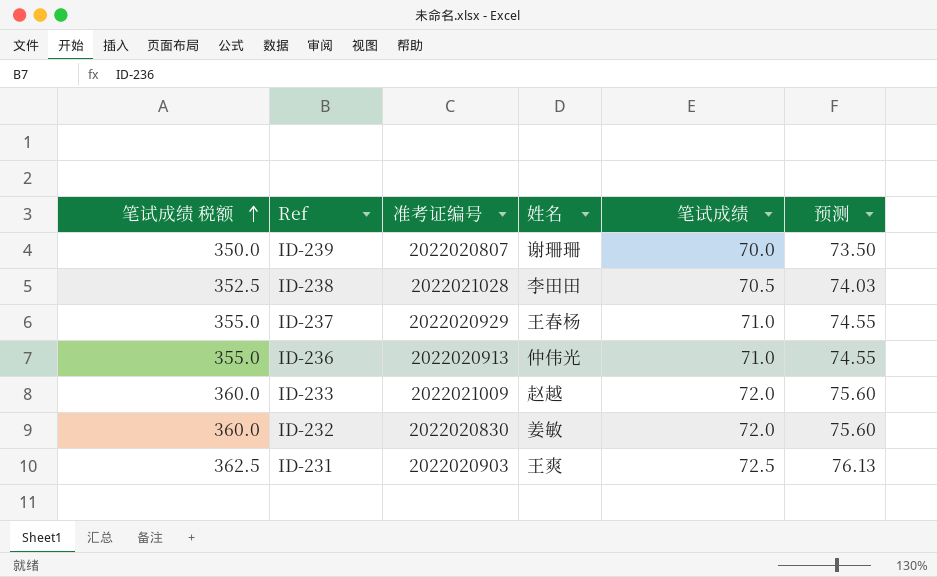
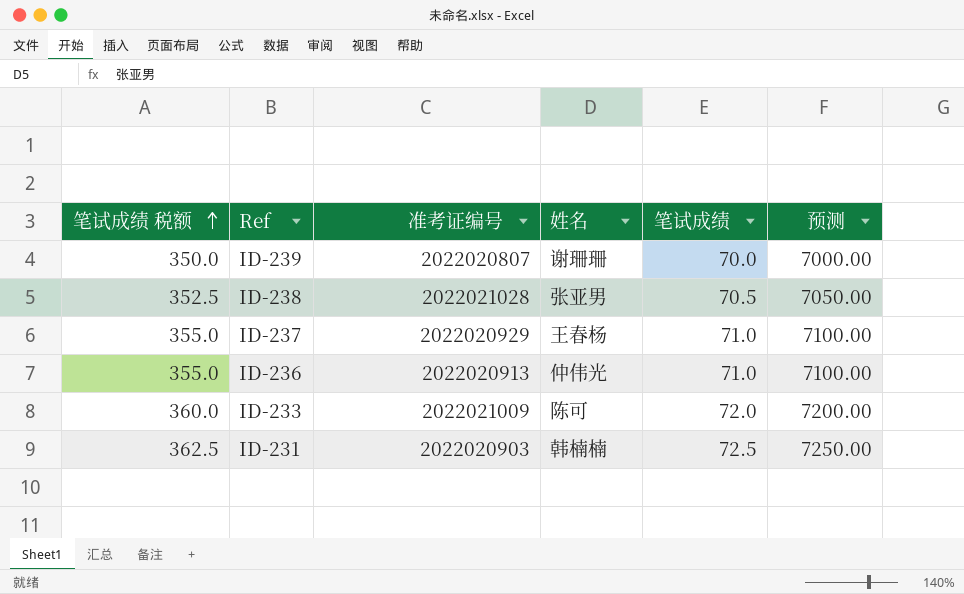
column 预测 | formula: [笔试成绩] * 1.05 -> [笔试成绩] * 100
row ID-232: 360.0 | 2022020830 | 姜敏 | 72.0 | 75.60 -> none
ID-238 | 姓名: 李田田 -> 张亚男
ID-233 | 姓名: 赵越 -> 陈可
ID-231 | 姓名: 王爽 -> 韩楠楠

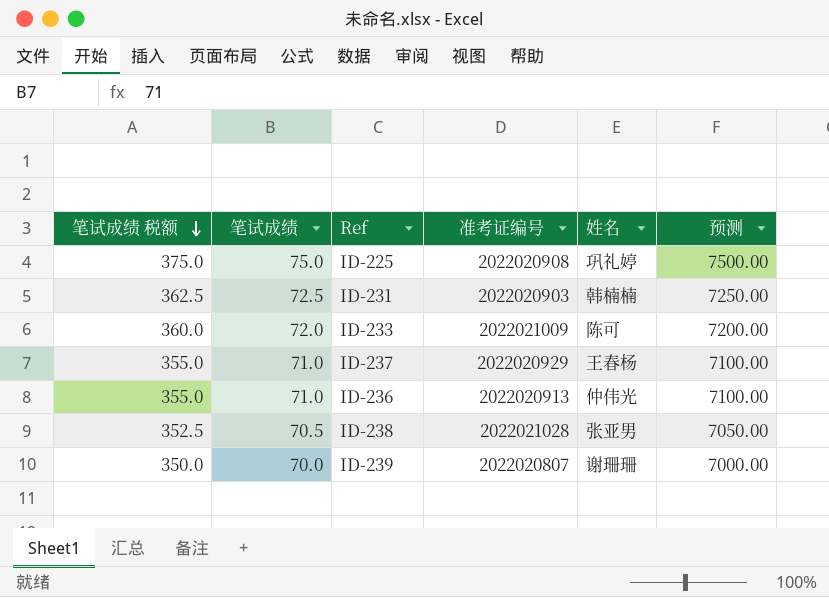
row order: 笔试成绩 税额 ascending -> 笔试成绩 税额 descending
column 笔试成绩 | position: 5 -> 2
row ID-225: none -> 375.0 | 75.0 | 2022020908 | 巩礼婷 | 7500.00

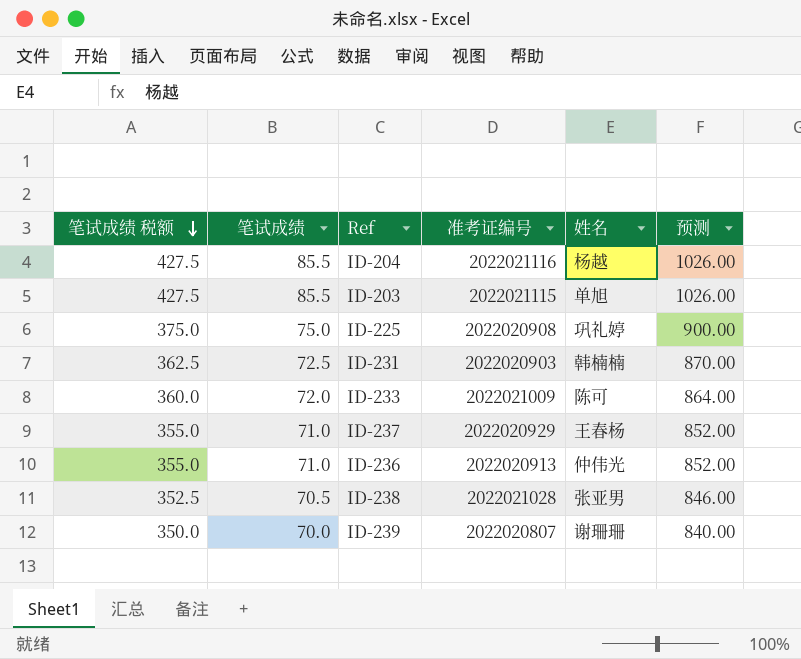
column 预测 | formula: [笔试成绩] * 100 -> [笔试成绩] * 12
row ID-204: none -> 427.5 | 85.5 | 2022021116 | 杨越 | 1026.00
row ID-203: none -> 427.5 | 85.5 | 2022021115 | 单旭 | 1026.00

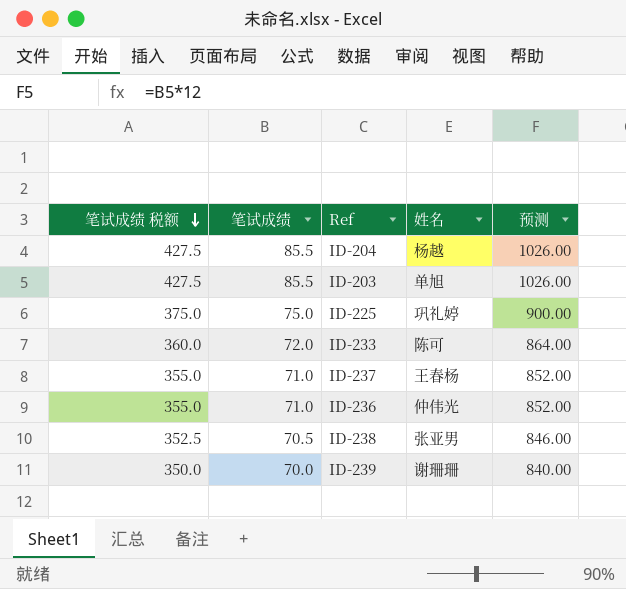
column 准考证编号 | position: 4 -> none
row ID-231: 362.5 | 72.5 | 2022020903 | 韩楠楠 | 870.00 -> none

